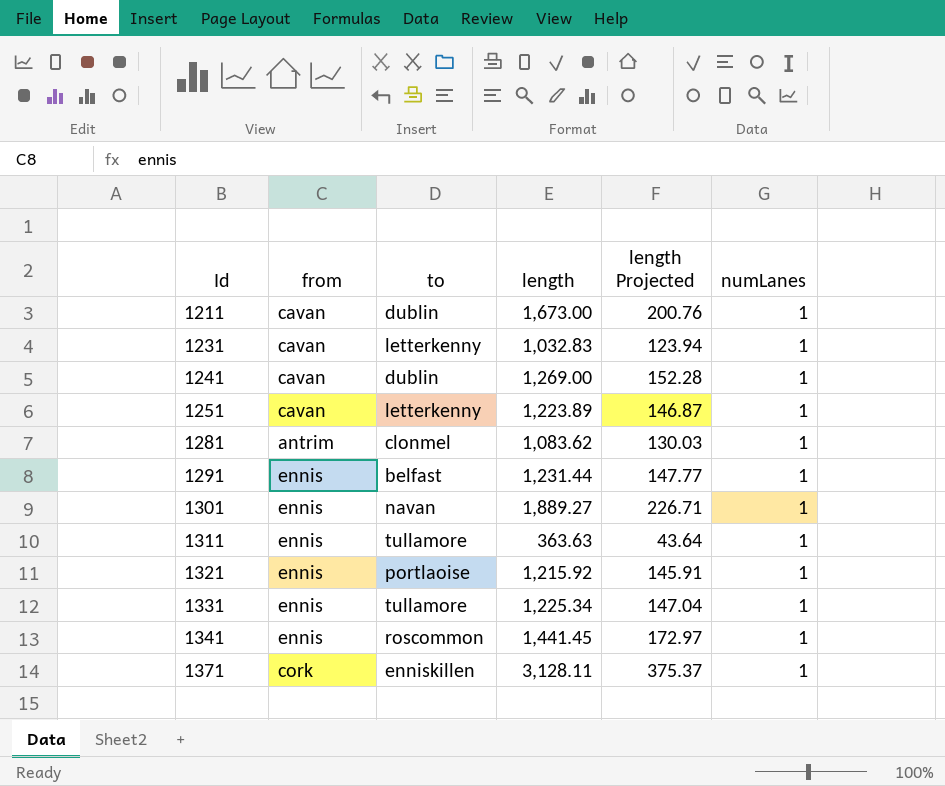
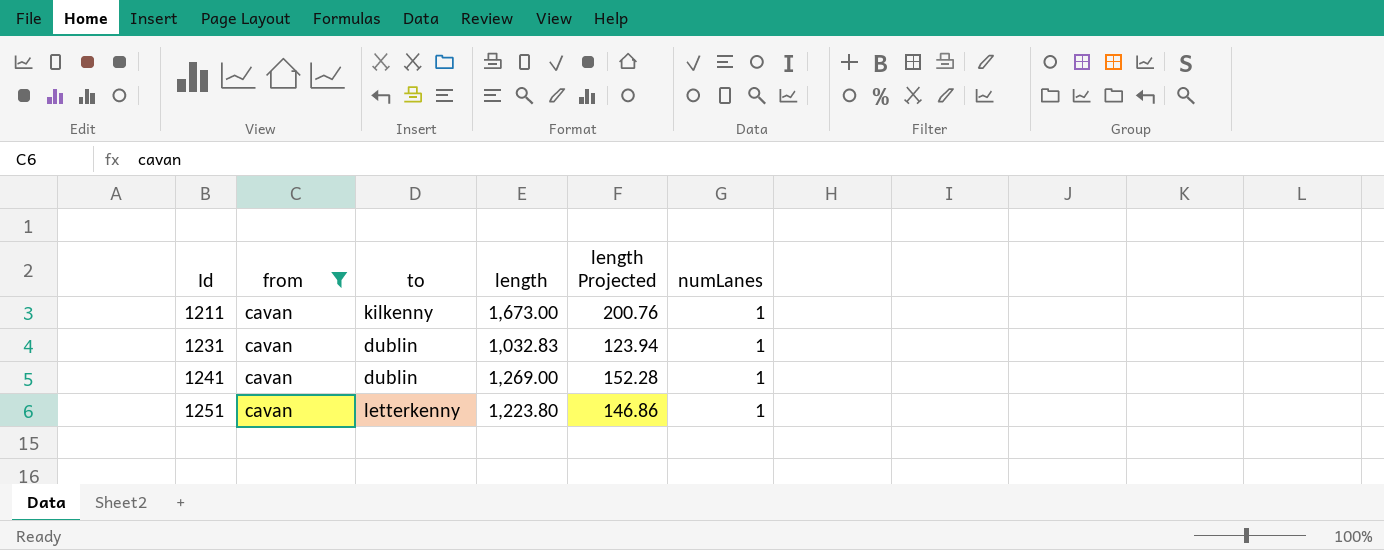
filter: none -> from = cavan
1211 | to: dublin -> kilkenny
1231 | to: letterkenny -> dublin
1251 | length: 1,223.89 -> 1,223.80
1251 | length Projected: 146.87 -> 146.86

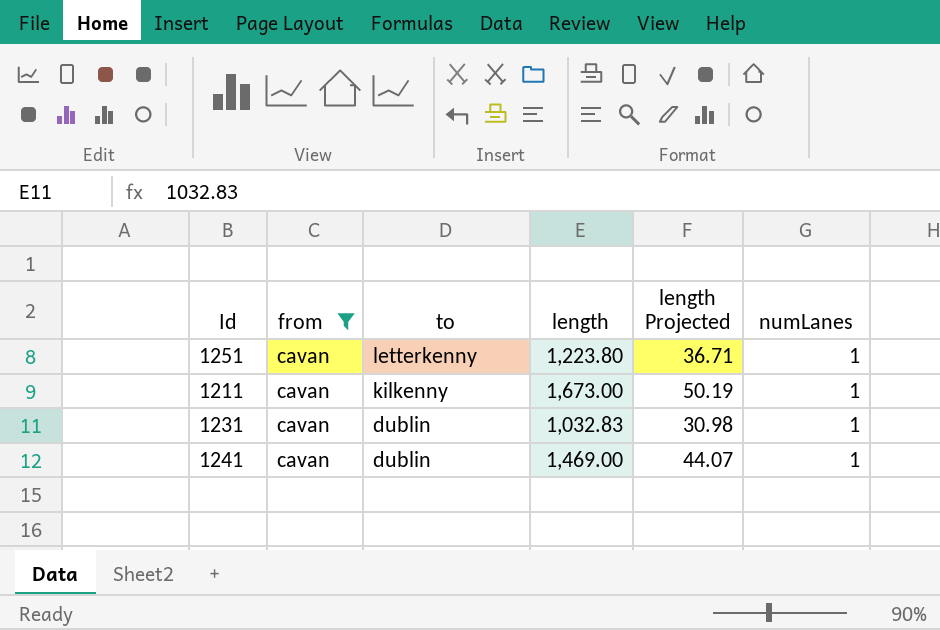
row order: Id ascending -> to descending
column length Projected | formula: [length] * 0.12 -> [length] * 0.03
1241 | length: 1,269.00 -> 1,469.00

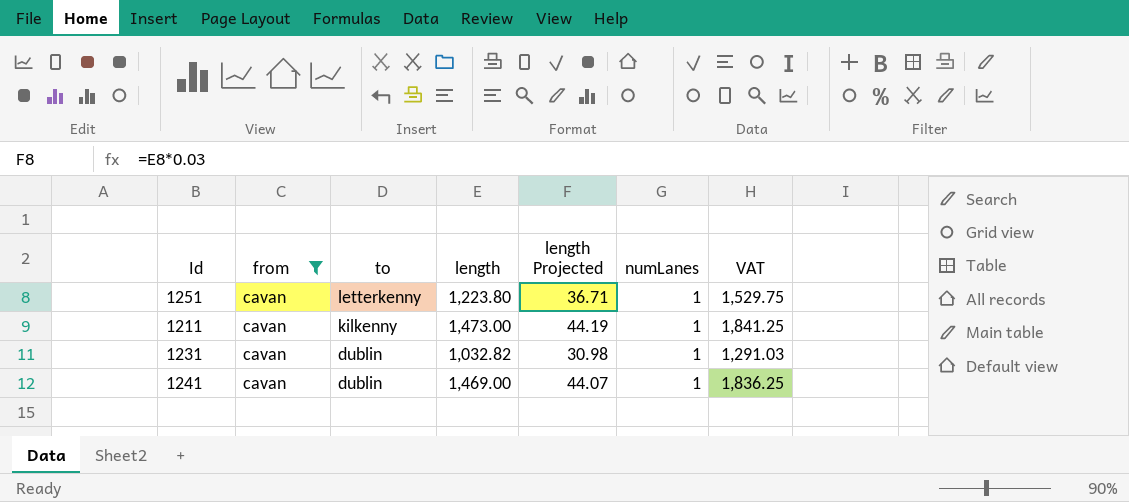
column VAT | formula: none -> [length] * 1.25
1211 | length: 1,673.00 -> 1,473.00
1211 | length Projected: 50.19 -> 44.19
1231 | length: 1,032.83 -> 1,032.82

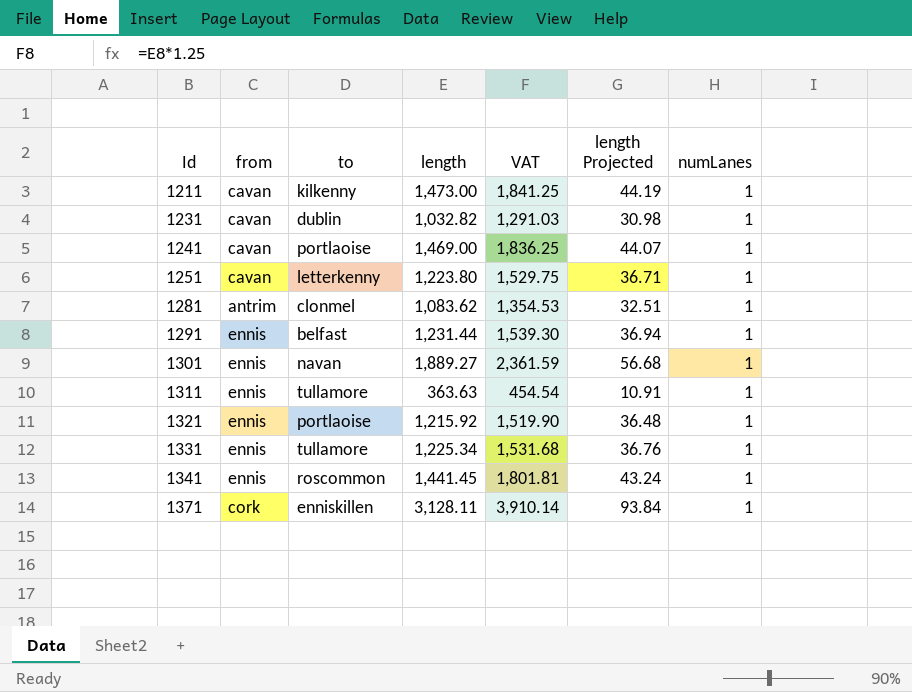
filter: from = cavan -> none
row order: to descending -> Id ascending
column VAT | position: 7 -> 5
1241 | to: dublin -> portlaoise

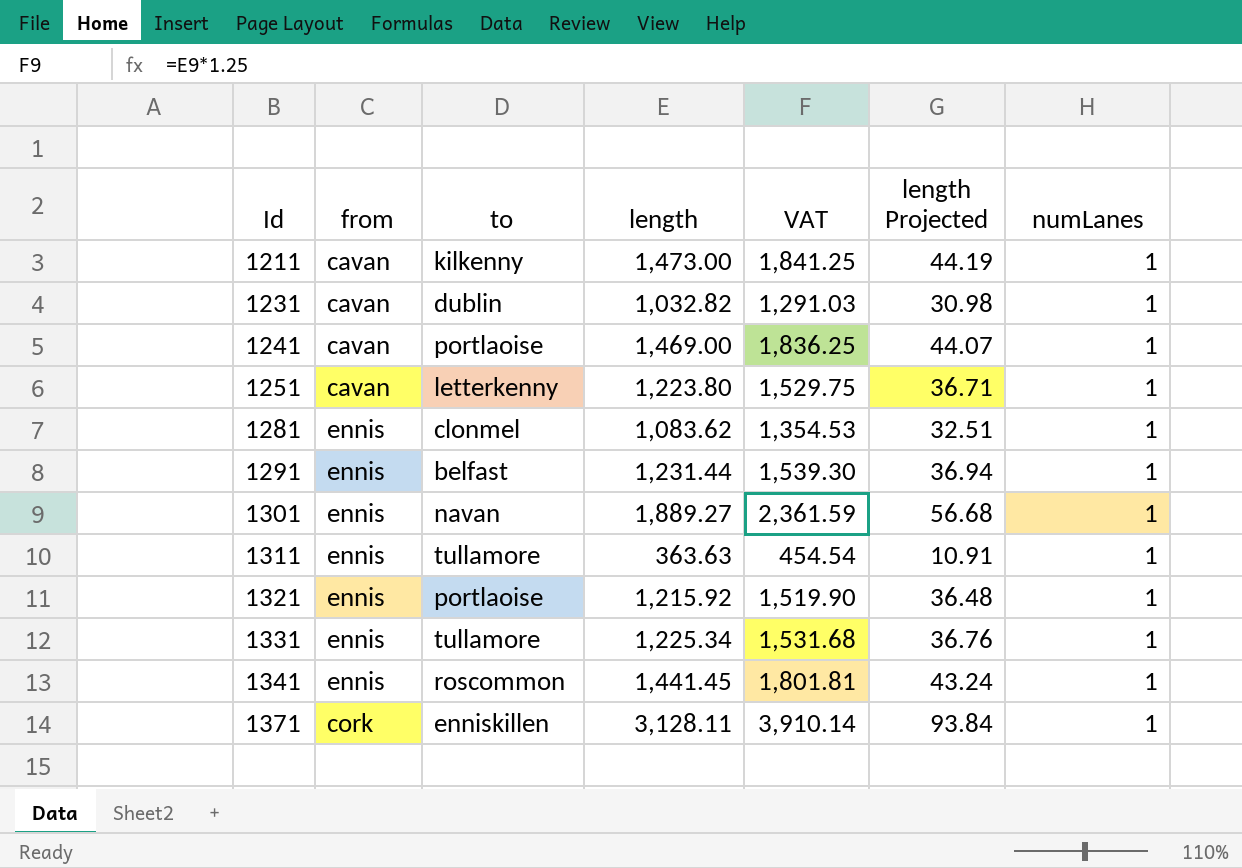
1281 | from: antrim -> ennis

